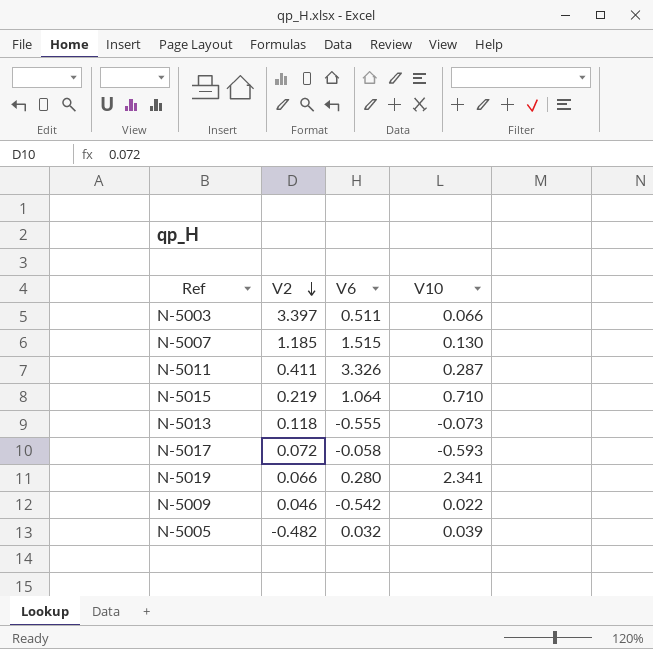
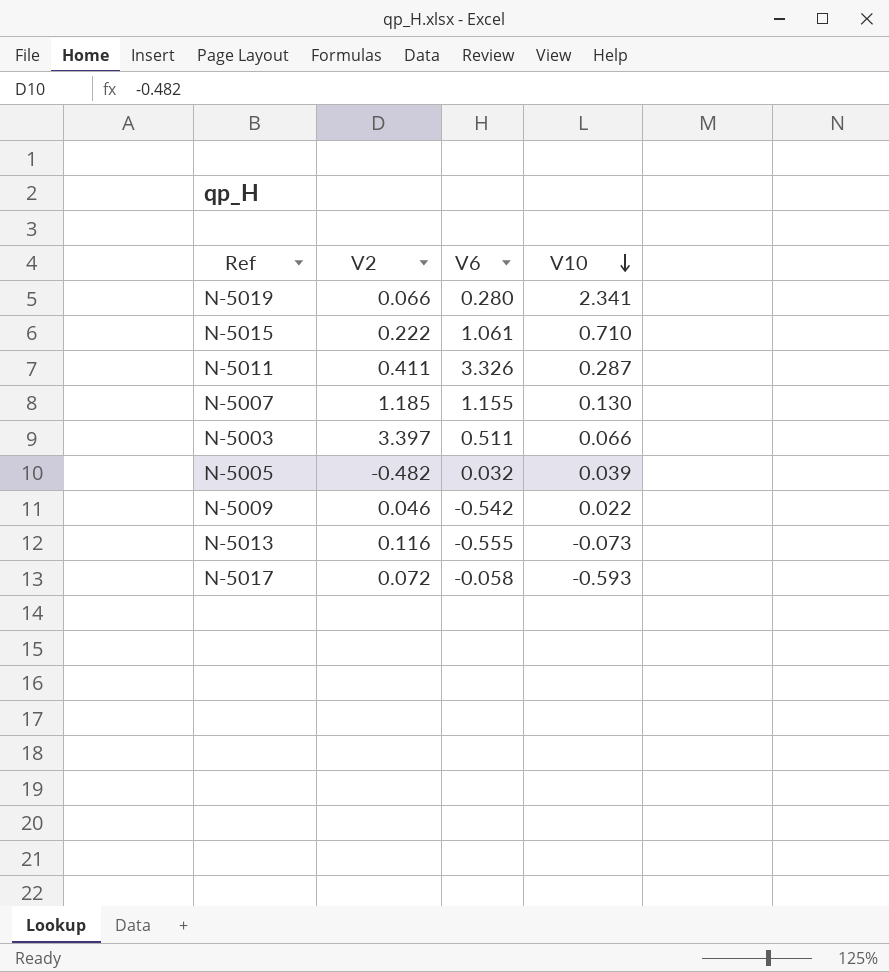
row order: V2 descending -> V10 descending
N-5015 | V2: 0.219 -> 0.222
N-5015 | V6: 1.064 -> 1.061
N-5007 | V6: 1.515 -> 1.155
N-5013 | V2: 0.118 -> 0.116

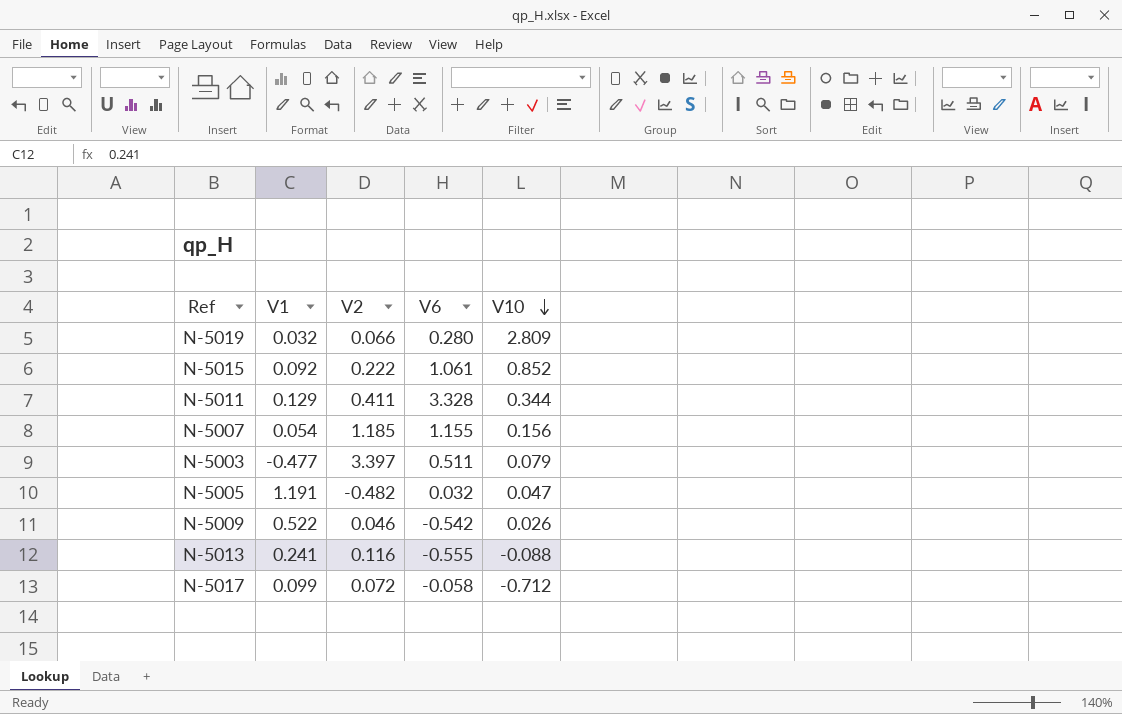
column V1 | position: none -> 2
N-5019 | V10: 2.341 -> 2.809
N-5015 | V10: 0.710 -> 0.852
N-5011 | V6: 3.326 -> 3.328
N-5011 | V10: 0.287 -> 0.344
N-5007 | V10: 0.130 -> 0.156
N-5003 | V10: 0.066 -> 0.079
N-5005 | V10: 0.039 -> 0.047
N-5009 | V10: 0.022 -> 0.026
N-5013 | V10: -0.073 -> -0.088
N-5017 | V10: -0.593 -> -0.712

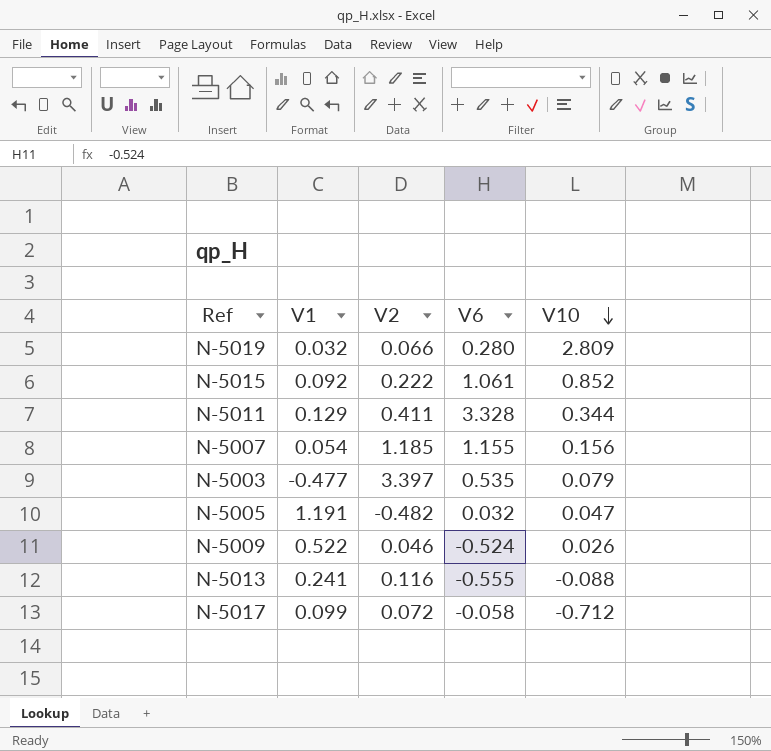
N-5003 | V6: 0.511 -> 0.535
N-5009 | V6: -0.542 -> -0.524

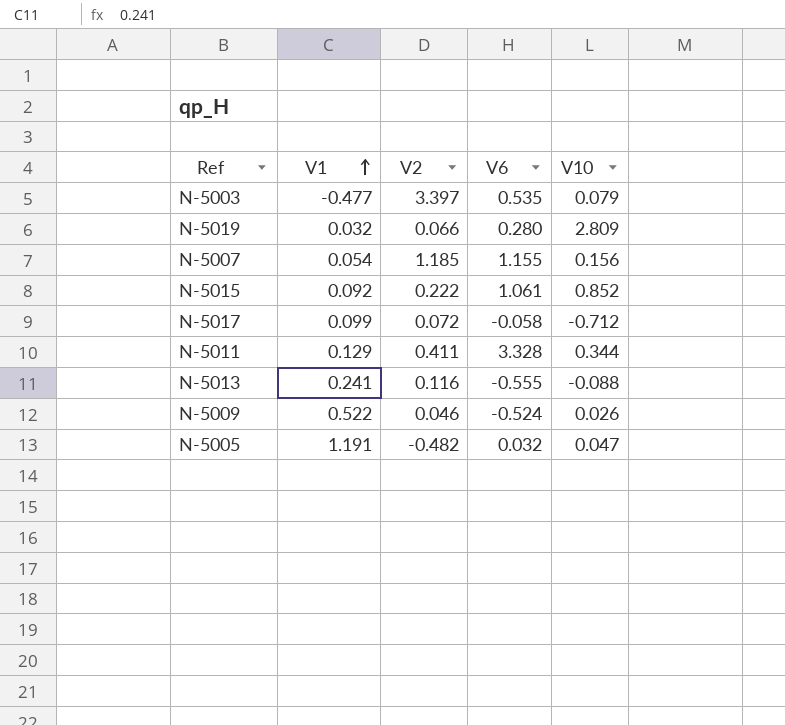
row order: V10 descending -> V1 ascending

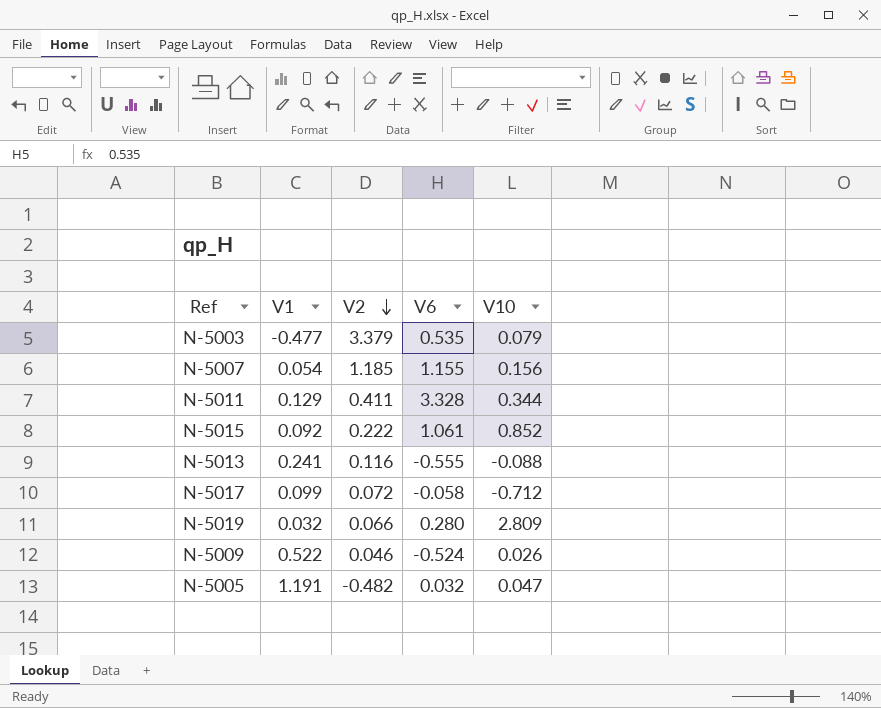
row order: V1 ascending -> V2 descending
N-5003 | V2: 3.397 -> 3.379

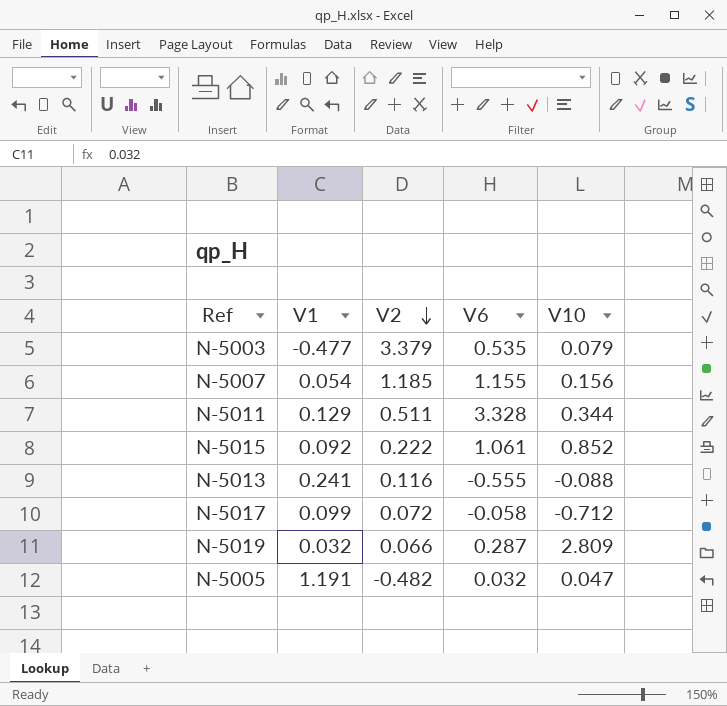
row N-5009: 0.522 | 0.046 | -0.524 | 0.026 -> none
N-5011 | V2: 0.411 -> 0.511
N-5019 | V6: 0.280 -> 0.287

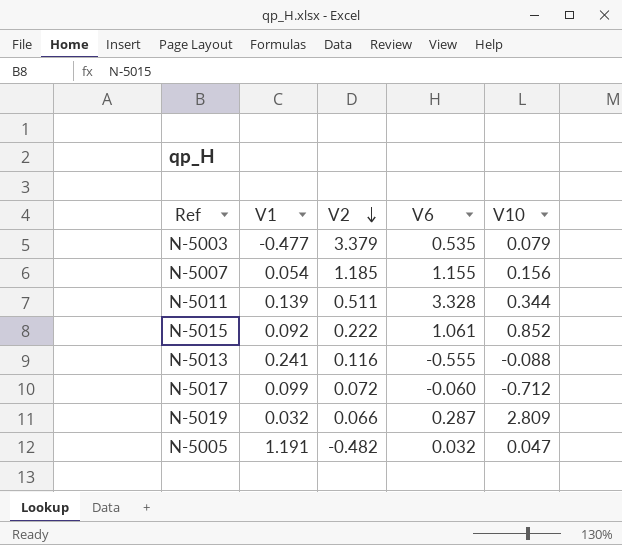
N-5011 | V1: 0.129 -> 0.139
N-5017 | V6: -0.058 -> -0.060

